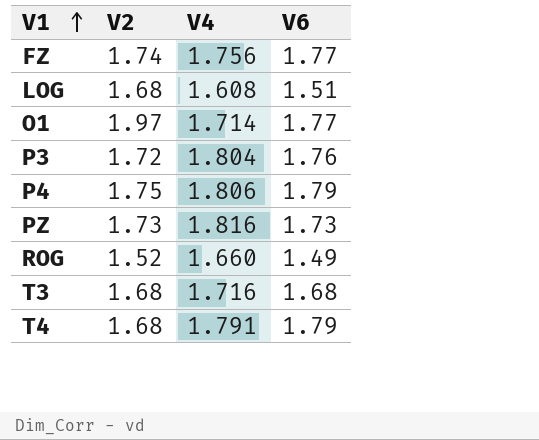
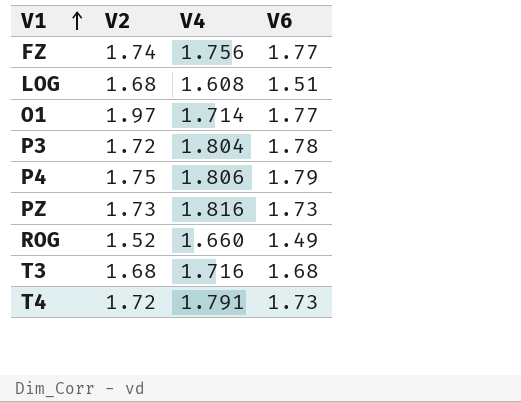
P3 | V6: 1.76 -> 1.78
T4 | V2: 1.68 -> 1.72
T4 | V6: 1.79 -> 1.73

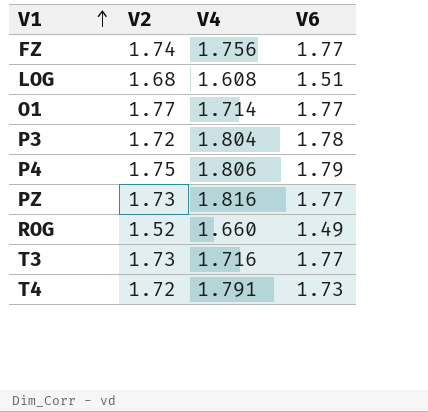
O1 | V2: 1.97 -> 1.77
PZ | V6: 1.73 -> 1.77
T3 | V2: 1.68 -> 1.73
T3 | V6: 1.68 -> 1.77

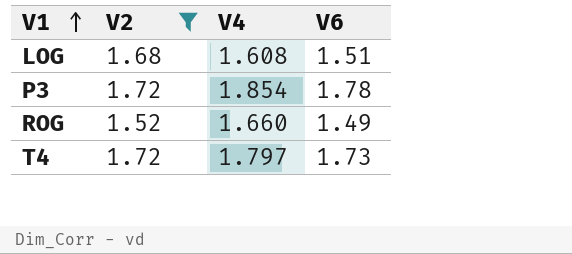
filter: none -> V2 <= 1.72
P3 | V4: 1.804 -> 1.854
T4 | V4: 1.791 -> 1.797

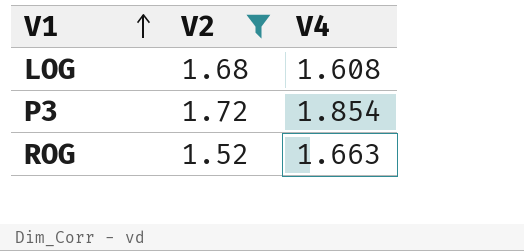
column V6 | position: 4 -> none
row T4: 1.72 | 1.797 | 1.73 -> none
ROG | V4: 1.660 -> 1.663

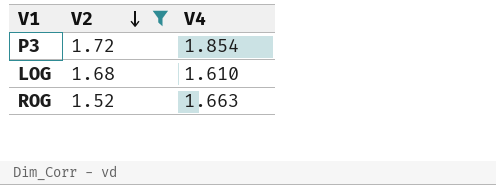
row order: V1 ascending -> V2 descending
LOG | V4: 1.608 -> 1.610

